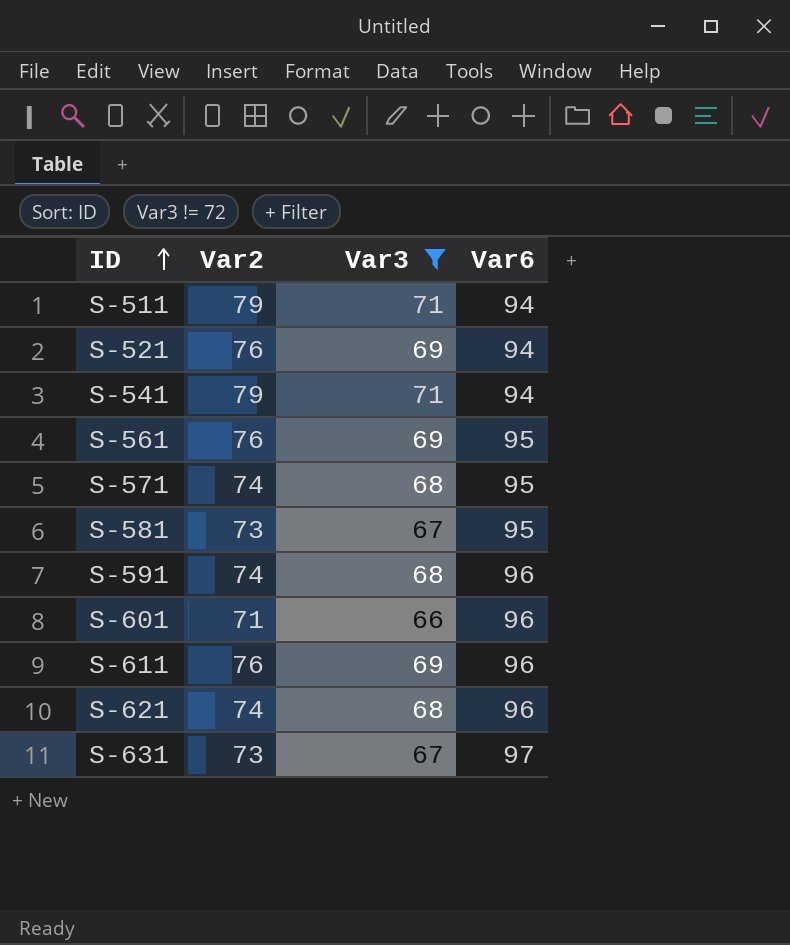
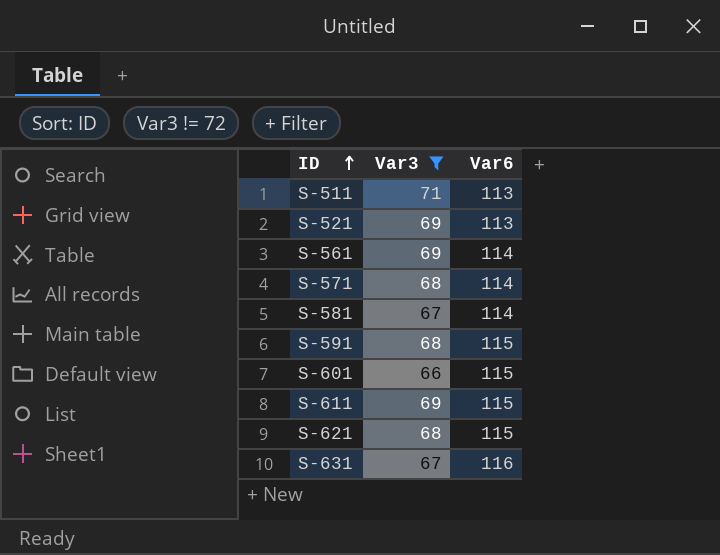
column Var2 | position: 2 -> none
row S-541: 79 | 71 | 94 -> none
S-511 | Var6: 94 -> 113
S-521 | Var6: 94 -> 113
S-561 | Var6: 95 -> 114
S-571 | Var6: 95 -> 114
S-581 | Var6: 95 -> 114
S-591 | Var6: 96 -> 115
S-601 | Var6: 96 -> 115
S-611 | Var6: 96 -> 115
S-621 | Var6: 96 -> 115
S-631 | Var6: 97 -> 116

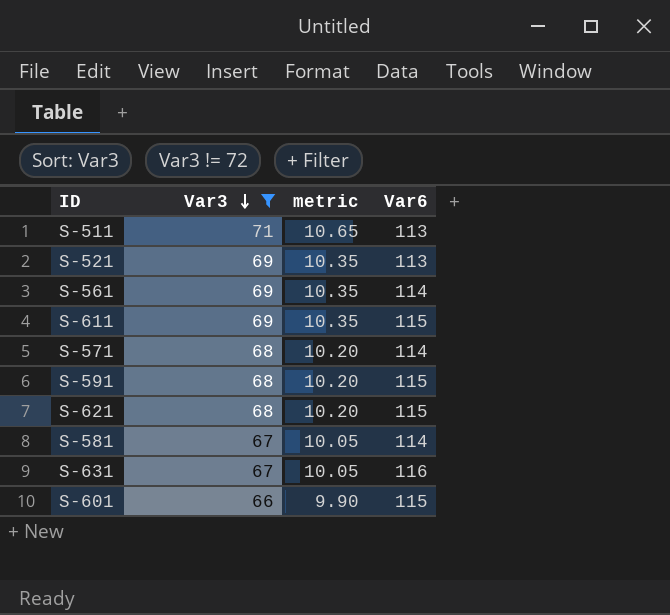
row order: ID ascending -> Var3 descending
column metric | formula: none -> [Var3] * 0.15

